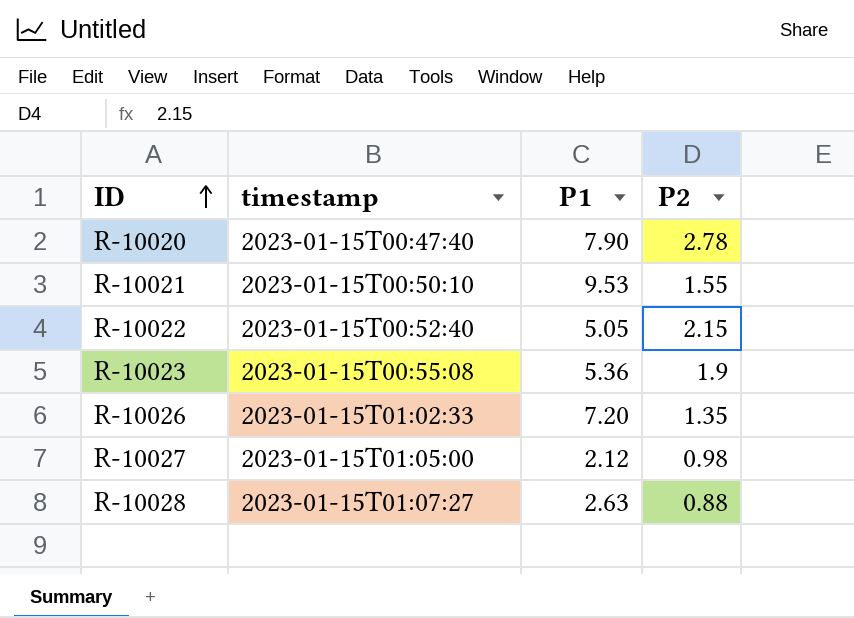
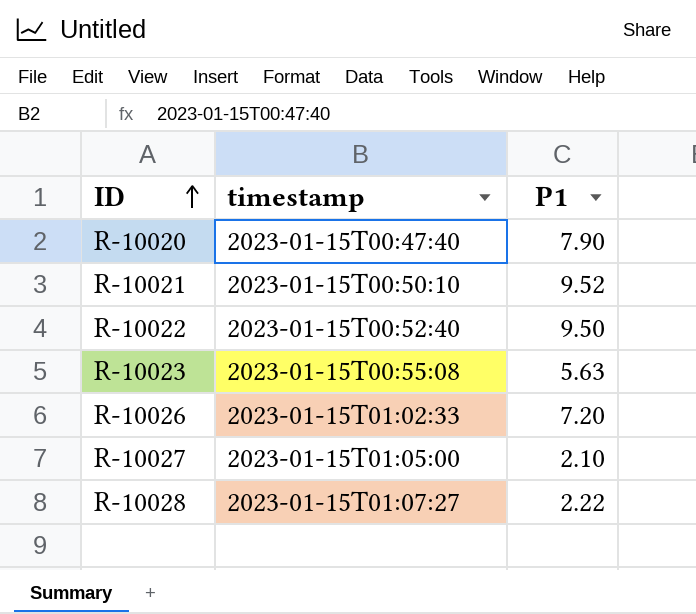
column P2 | position: 4 -> none
R-10021 | P1: 9.53 -> 9.52
R-10022 | P1: 5.05 -> 9.50
R-10023 | P1: 5.36 -> 5.63
R-10027 | P1: 2.12 -> 2.10
R-10028 | P1: 2.63 -> 2.22

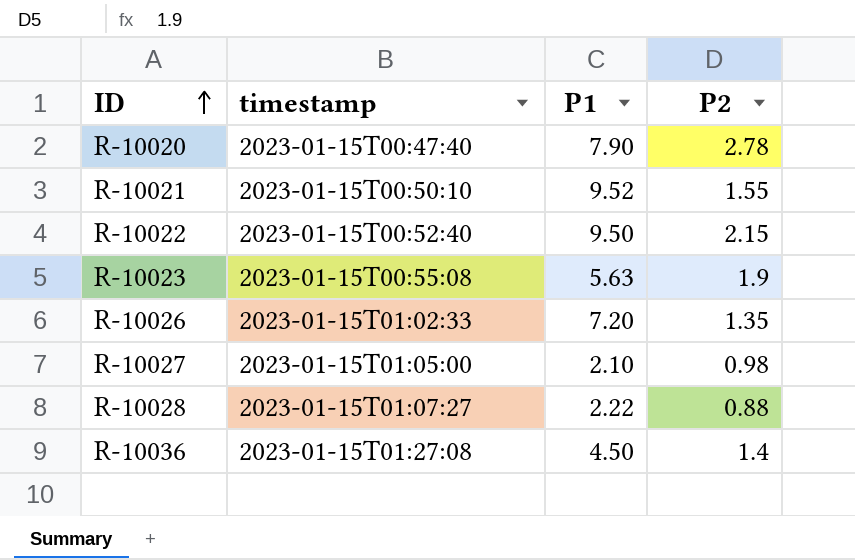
column P2 | position: none -> 4
row R-10036: none -> 2023-01-15T01:27:08 | 4.50 | 1.4

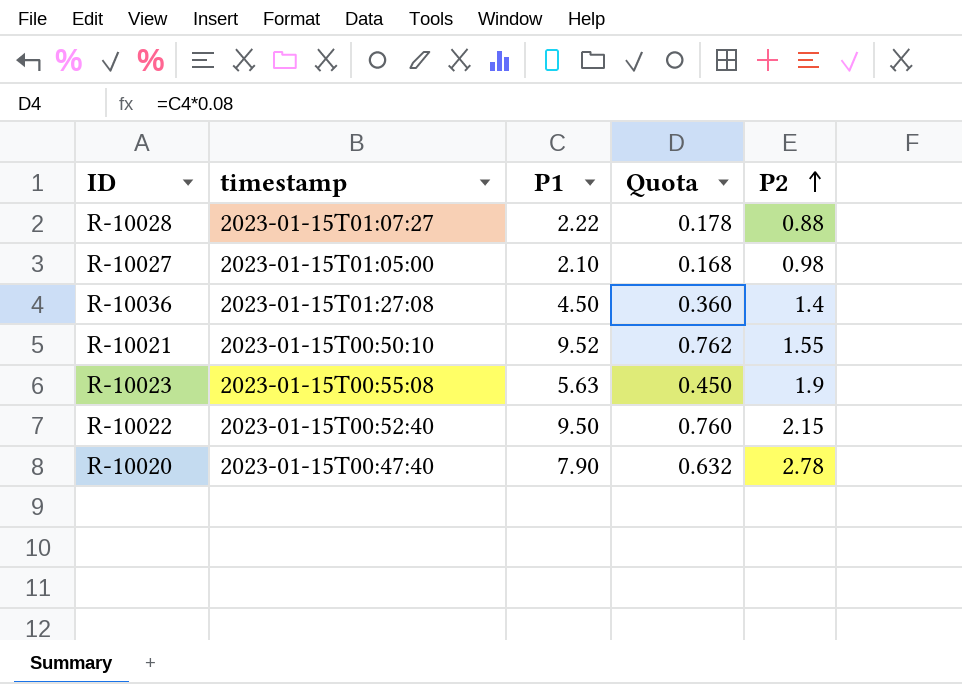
row order: ID ascending -> P2 ascending
column Quota | formula: none -> [P1] * 0.08
row R-10026: 2023-01-15T01:02:33 | 7.20 | 1.35 -> none

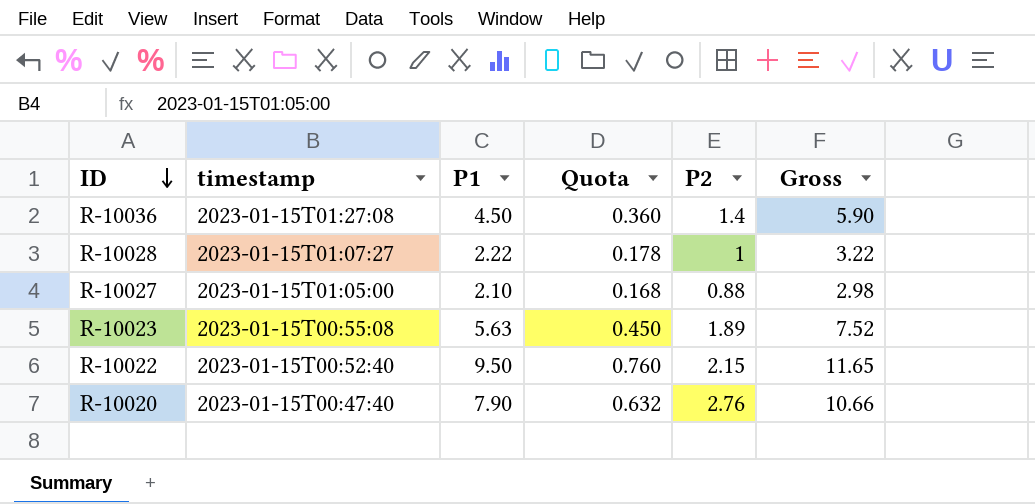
row order: P2 ascending -> ID descending
column Gross | formula: none -> [P1] + [P2]
row R-10021: 2023-01-15T00:50:10 | 9.52 | 0.762 | 1.55 -> none
R-10028 | P2: 0.88 -> 1
R-10027 | P2: 0.98 -> 0.88
R-10023 | P2: 1.9 -> 1.89
R-10020 | P2: 2.78 -> 2.76

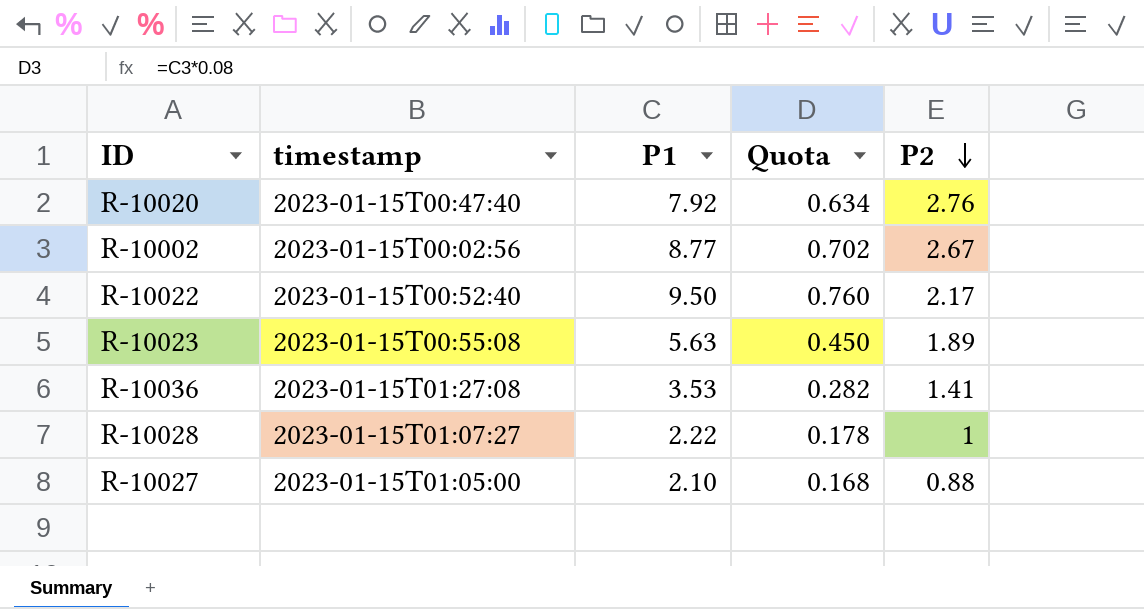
row order: ID descending -> P2 descending
column Gross | formula: [P1] + [P2] -> none
R-10020 | P1: 7.90 -> 7.92
R-10020 | Quota: 0.632 -> 0.634
row R-10002: none -> 2023-01-15T00:02:56 | 8.77 | 0.702 | 2.67
R-10022 | P2: 2.15 -> 2.17
R-10036 | P1: 4.50 -> 3.53
R-10036 | Quota: 0.360 -> 0.282
R-10036 | P2: 1.4 -> 1.41

